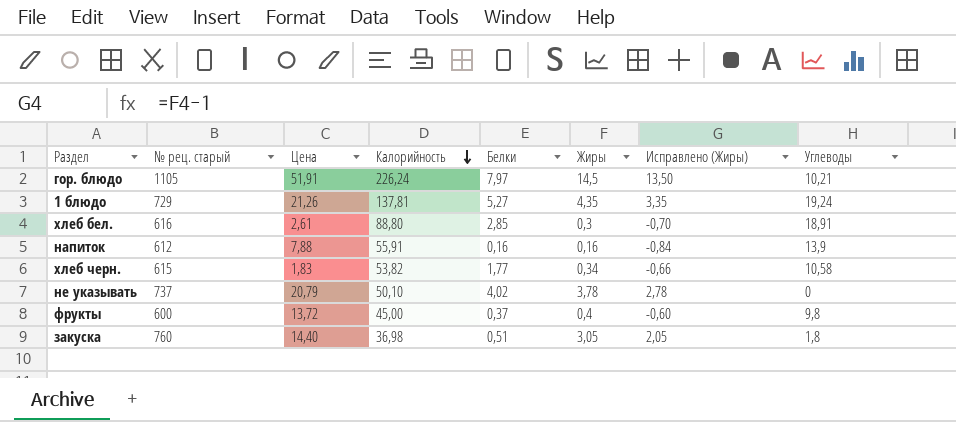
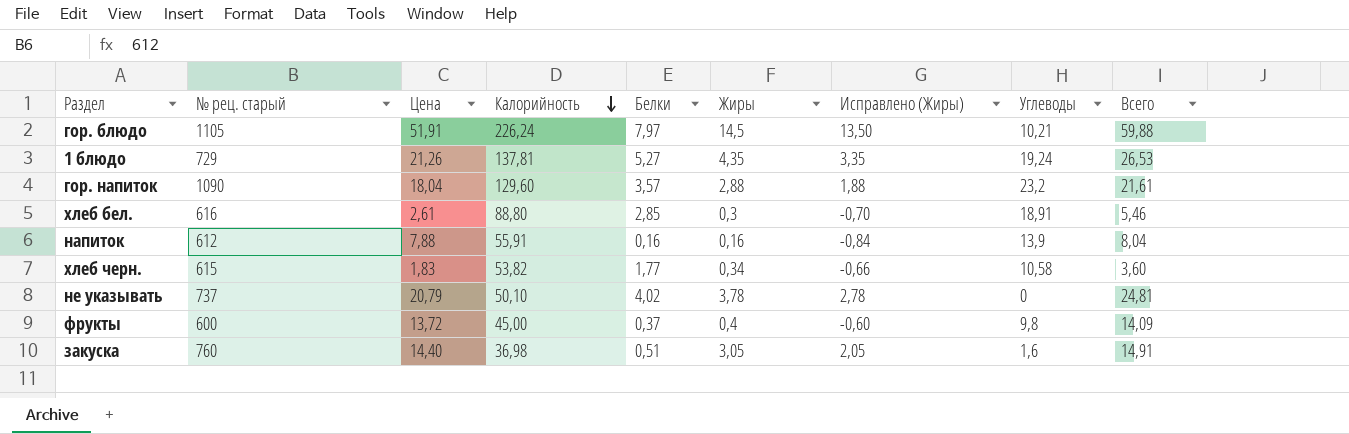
column Всего | formula: none -> [Цена] + [Белки]
row гор. напиток: none -> 1090 | 18,04 | 129,60 | 3,57 | 2,88 | 1,88 | 23,2 | 21,61
закуска | Углеводы: 1,8 -> 1,6

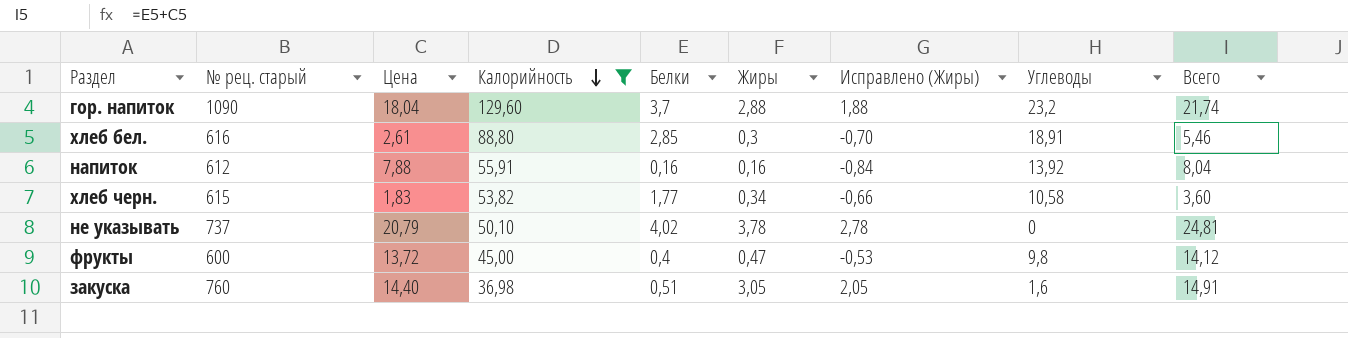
filter: none -> Калорийность <= 129,60
гор. напиток | Белки: 3,57 -> 3,7
гор. напиток | Всего: 21,61 -> 21,74
напиток | Углеводы: 13,9 -> 13,92
фрукты | Белки: 0,37 -> 0,4
фрукты | Жиры: 0,4 -> 0,47
фрукты | Исправлено (Жиры): -0,60 -> -0,53
фрукты | Всего: 14,09 -> 14,12

